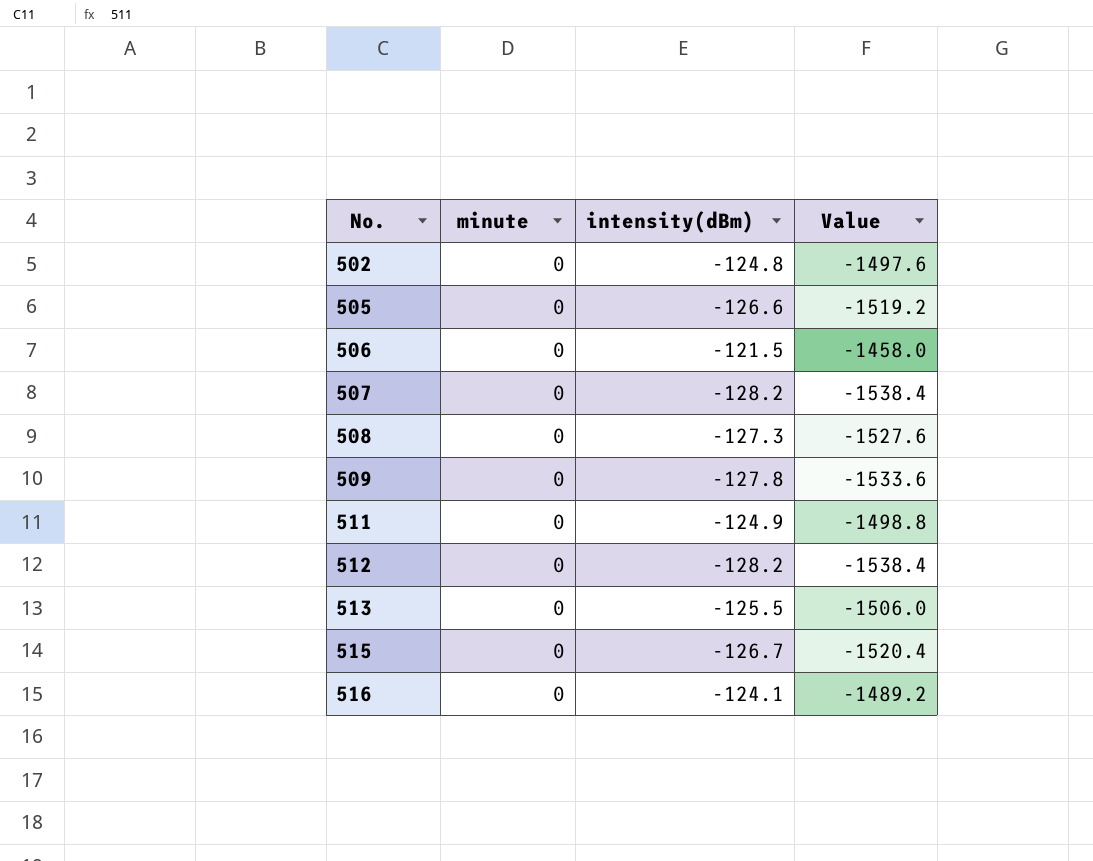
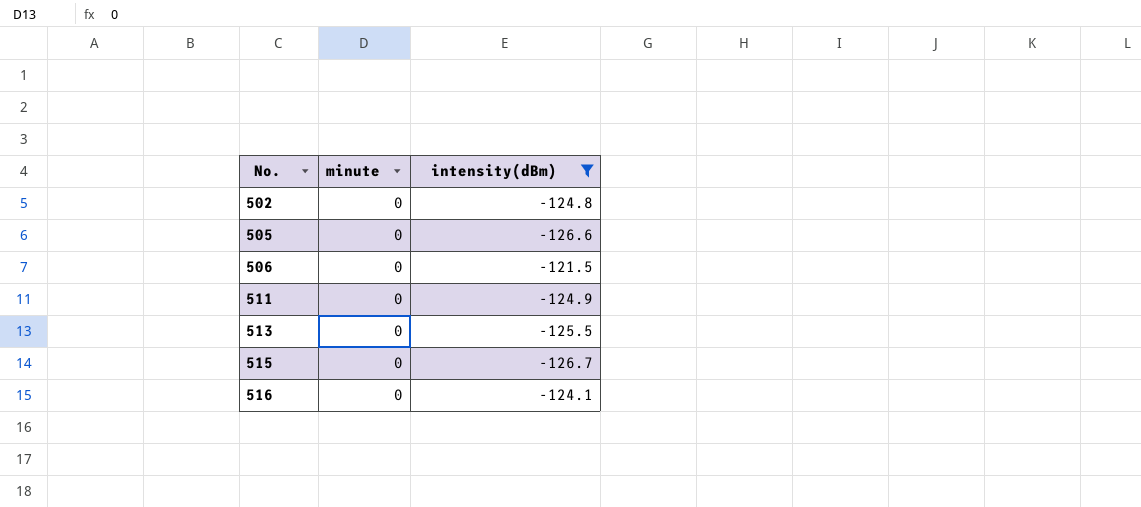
filter: none -> intensity(dBm) >= -126.7
column Value | formula: [intensity(dBm)] * 12 -> none

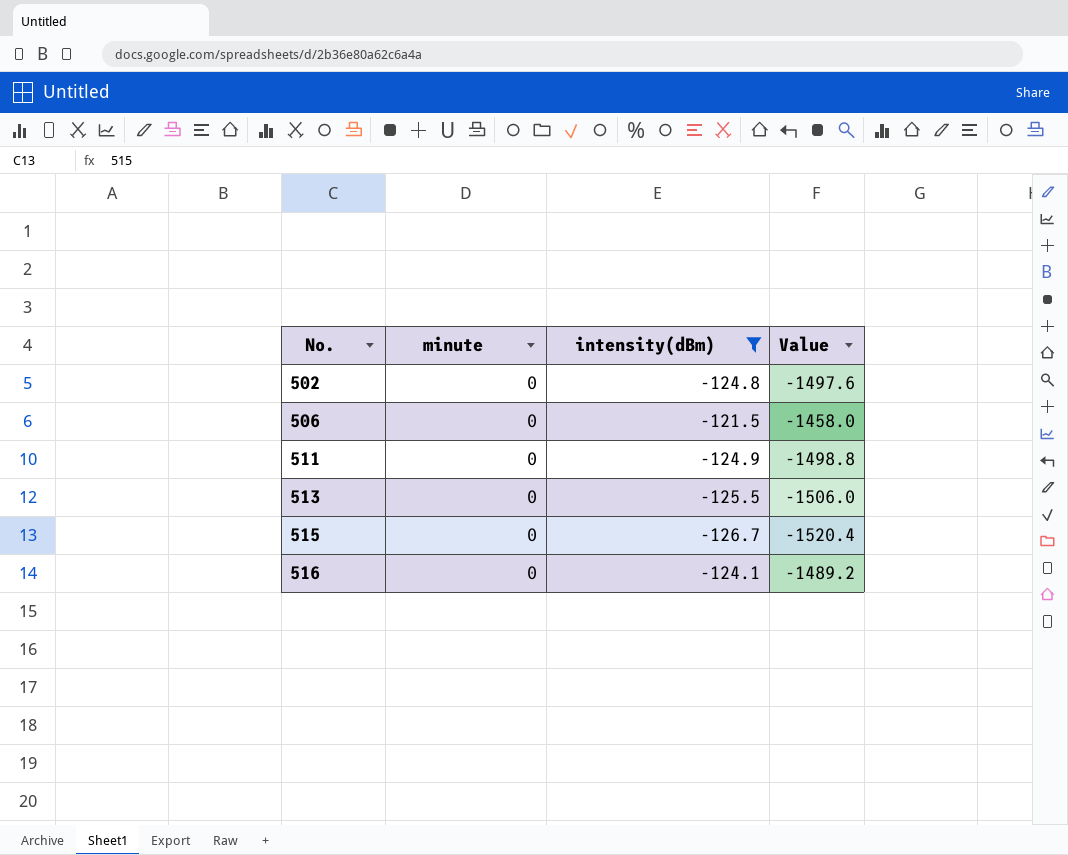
column Value | formula: none -> [intensity(dBm)] * 12
row 505: 0 | -126.6 -> none

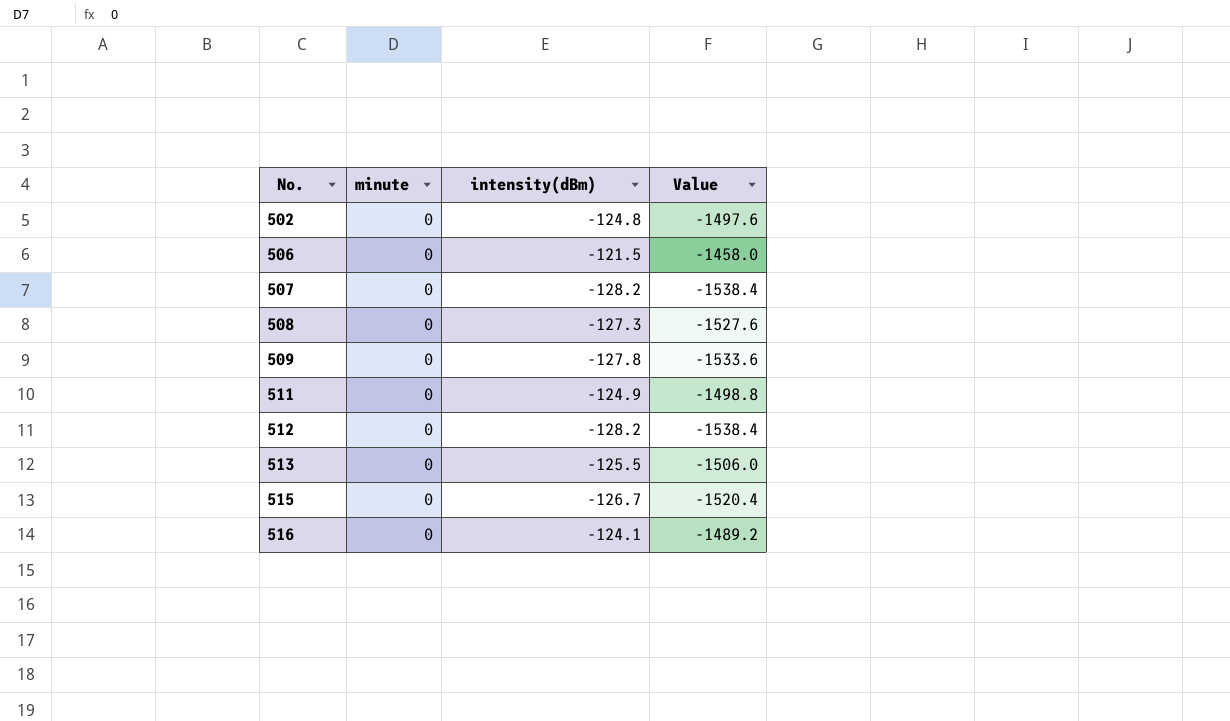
filter: intensity(dBm) >= -126.7 -> none

